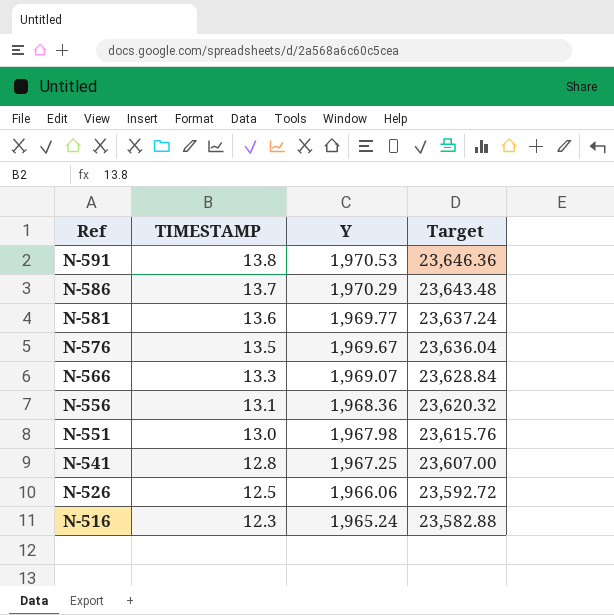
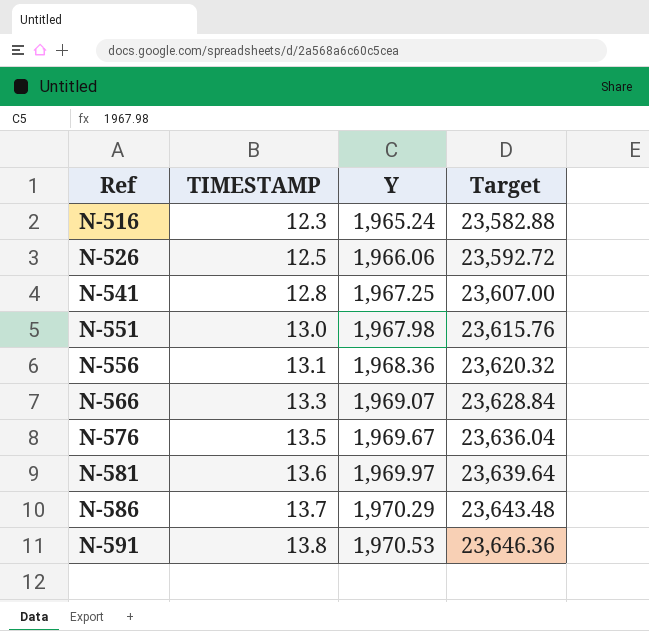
row order: Ref descending -> Ref ascending
N-581 | Y: 1,969.77 -> 1,969.97
N-581 | Target: 23,637.24 -> 23,639.64

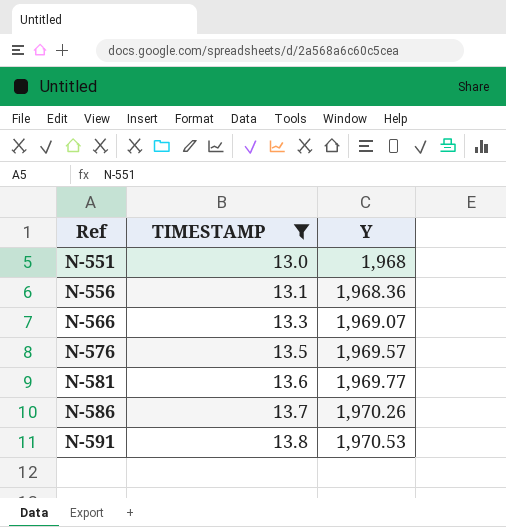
filter: none -> TIMESTAMP >= 13.0
column Target | formula: [Y] * 12 -> none
N-551 | Y: 1,967.98 -> 1,968
N-576 | Y: 1,969.67 -> 1,969.57
N-581 | Y: 1,969.97 -> 1,969.77
N-586 | Y: 1,970.29 -> 1,970.26

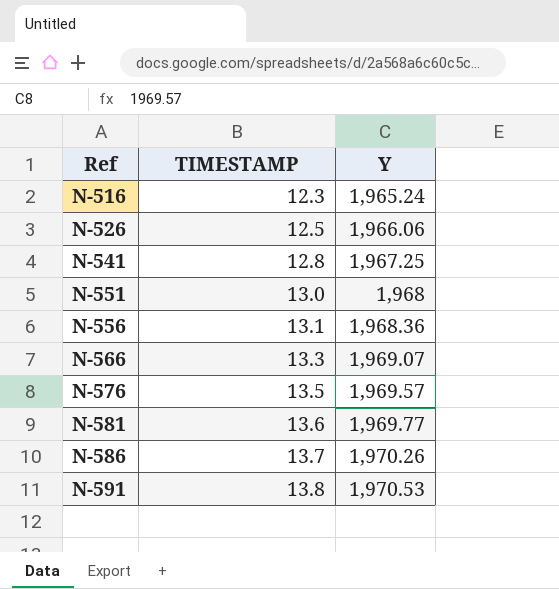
filter: TIMESTAMP >= 13.0 -> none

